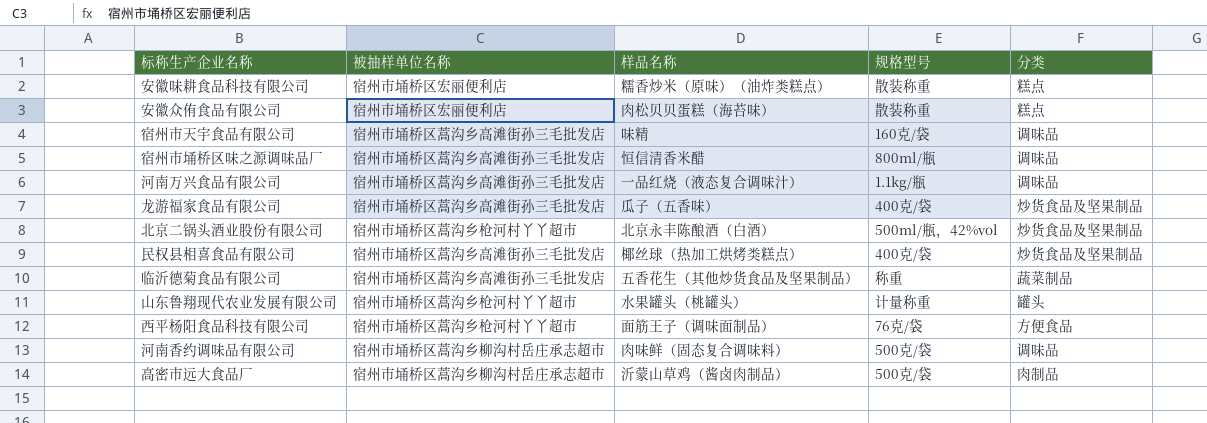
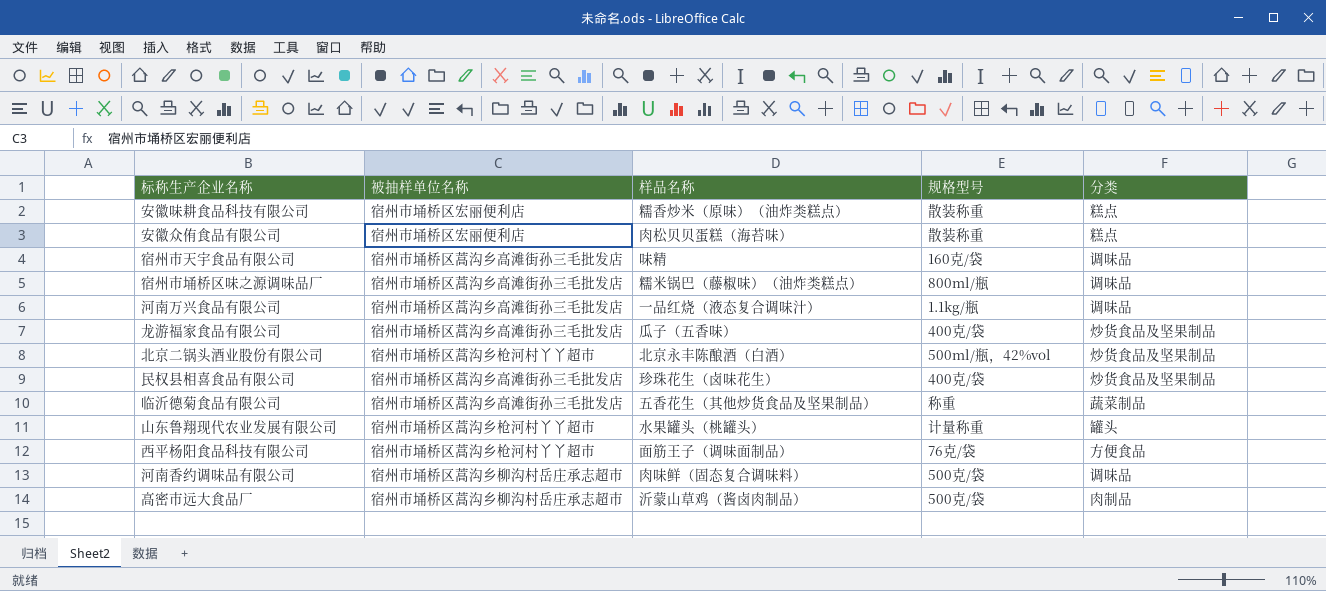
宿州市埇桥区味之源调味品厂 | 样品名称: 恒信清香米醋 -> 糯米锅巴（藤椒味）（油炸类糕点）
民权县相喜食品有限公司 | 样品名称: 椰丝球（热加工烘烤类糕点） -> 珍珠花生（卤味花生）

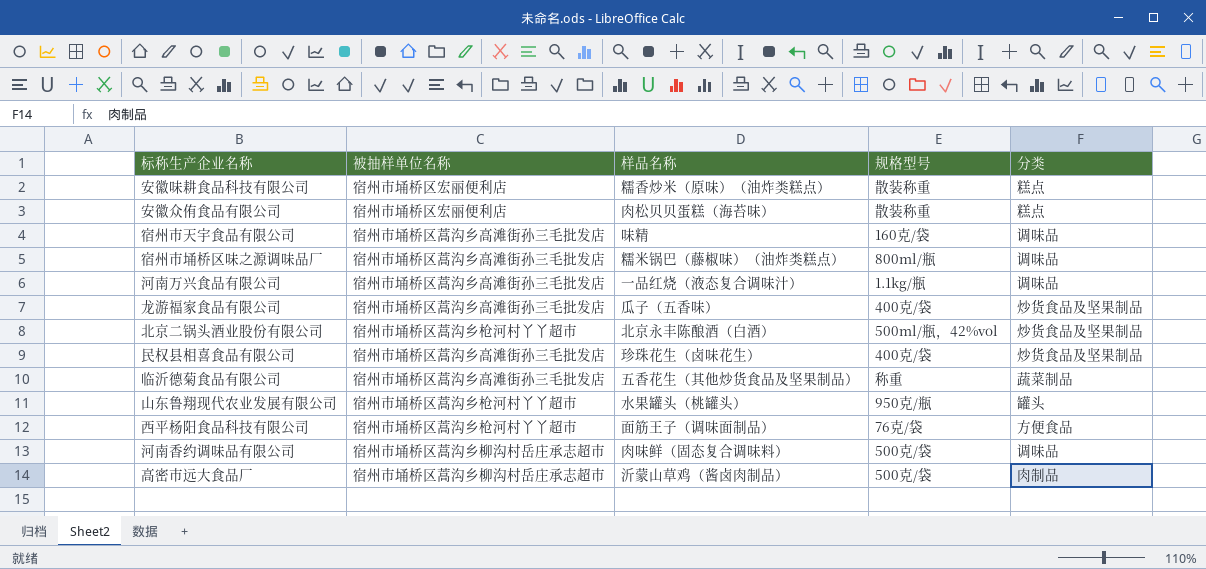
山东鲁翔现代农业发展有限公司 | 规格型号: 计量称重 -> 950克/瓶

